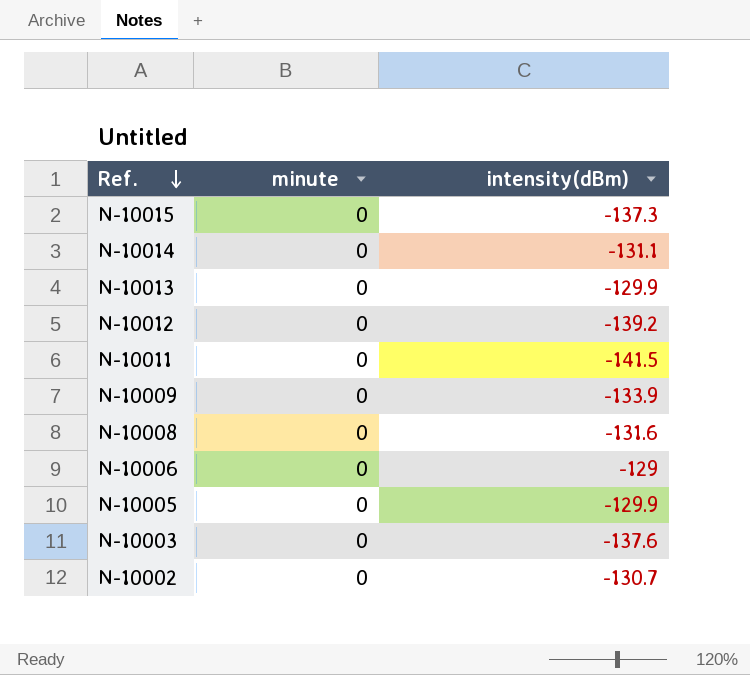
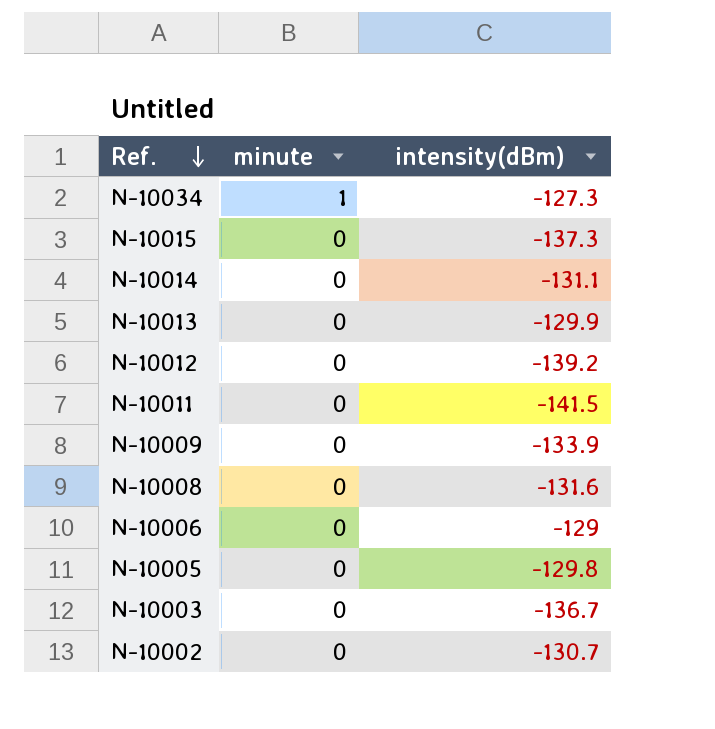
row N-10034: none -> 1 | -127.3
N-10005 | intensity(dBm): -129.9 -> -129.8
N-10003 | intensity(dBm): -137.6 -> -136.7

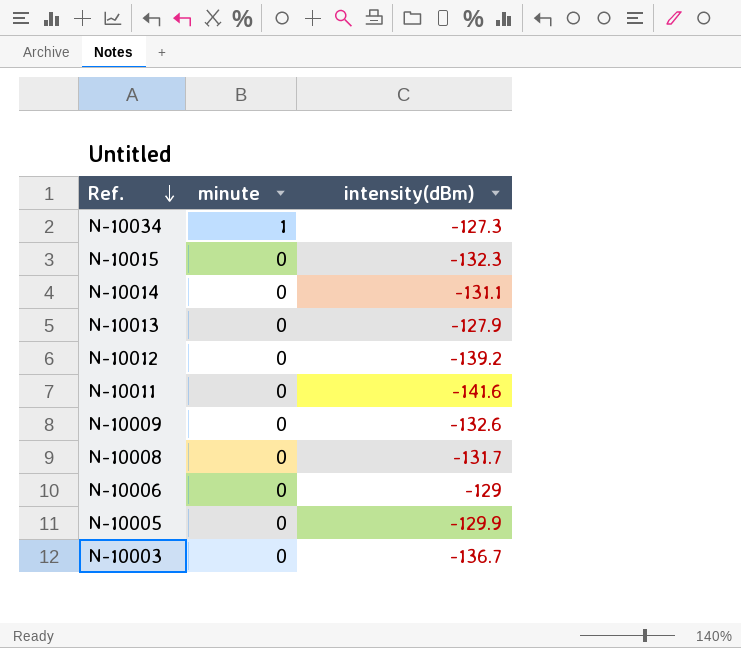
row N-10002: 0 | -130.7 -> none
N-10015 | intensity(dBm): -137.3 -> -132.3
N-10013 | intensity(dBm): -129.9 -> -127.9
N-10011 | intensity(dBm): -141.5 -> -141.6
N-10009 | intensity(dBm): -133.9 -> -132.6
N-10008 | intensity(dBm): -131.6 -> -131.7
N-10005 | intensity(dBm): -129.8 -> -129.9

